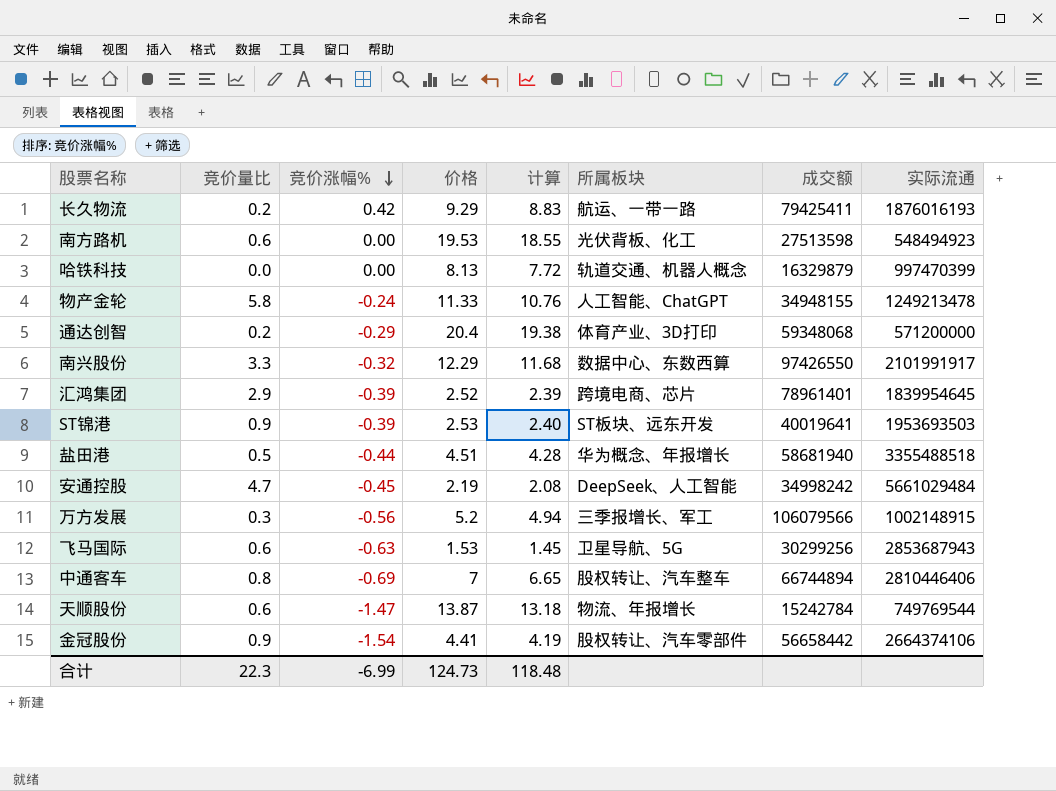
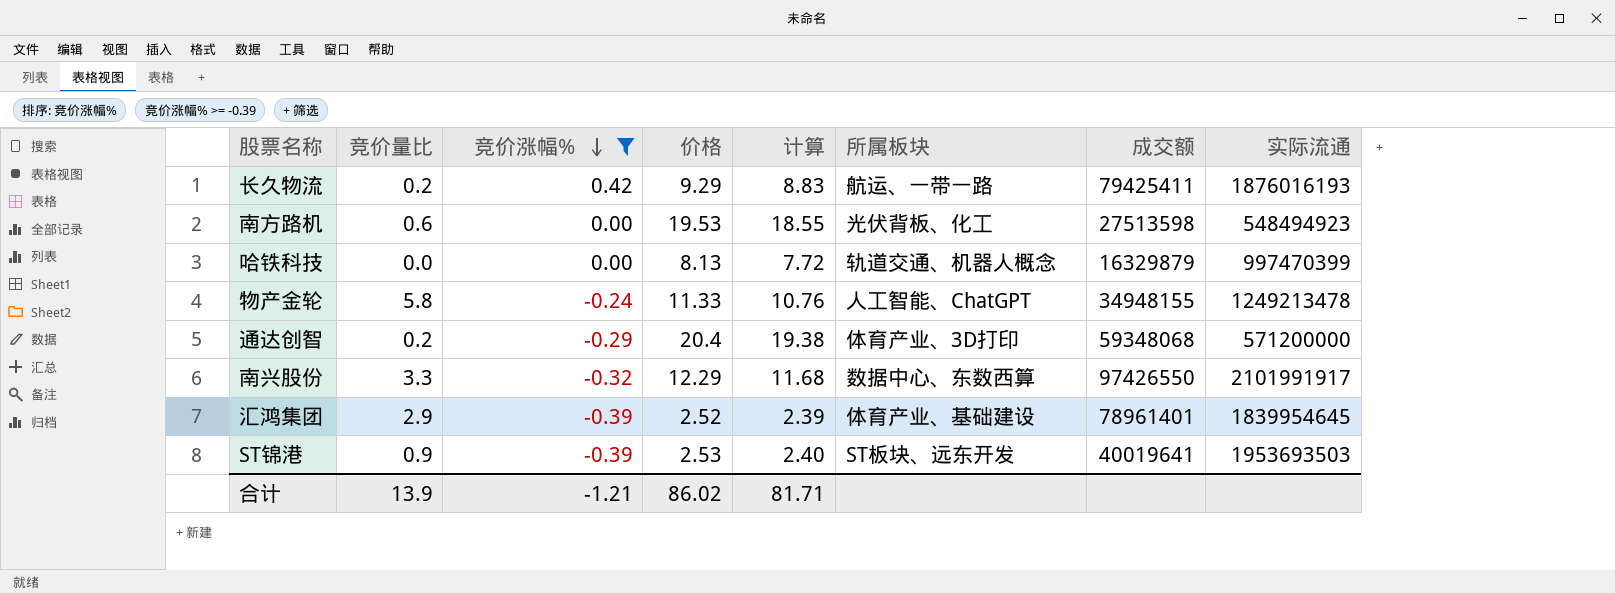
filter: none -> 竞价涨幅% >= -0.39
汇鸿集团 | 所属板块: 跨境电商、芯片 -> 体育产业、基础建设
合计 | 竞价量比: 22.3 -> 13.9
合计 | 竞价涨幅%: -6.99 -> -1.21
合计 | 价格: 124.73 -> 86.02
合计 | 计算: 118.48 -> 81.71

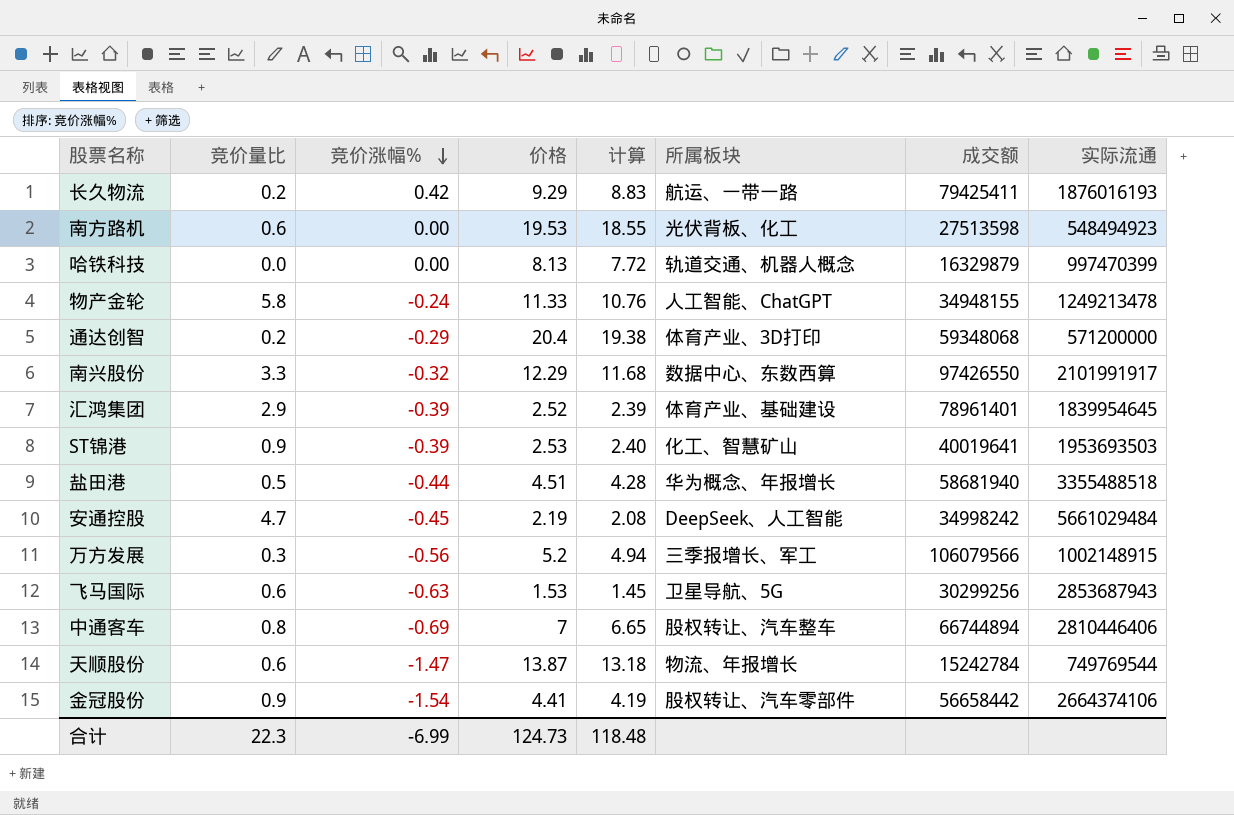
filter: 竞价涨幅% >= -0.39 -> none
ST锦港 | 所属板块: ST板块、远东开发 -> 化工、智慧矿山
合计 | 竞价量比: 13.9 -> 22.3
合计 | 竞价涨幅%: -1.21 -> -6.99
合计 | 价格: 86.02 -> 124.73
合计 | 计算: 81.71 -> 118.48

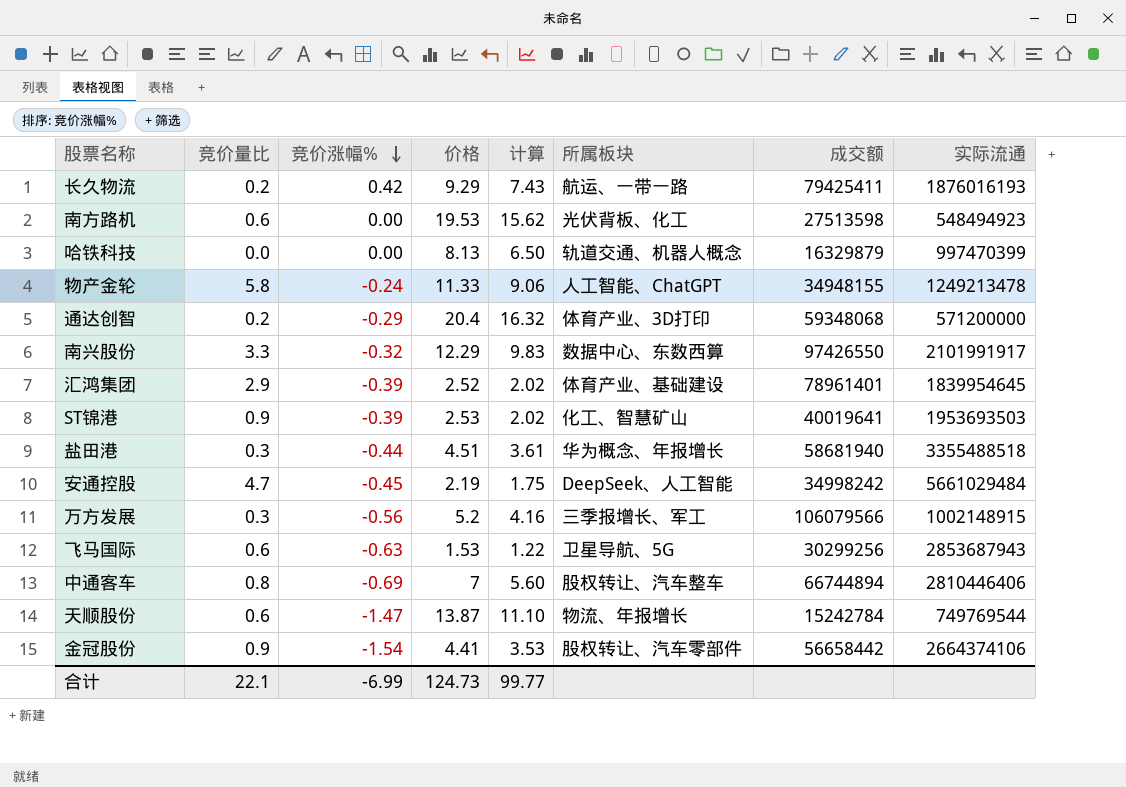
column 计算 | formula: [价格] * 0.95 -> [价格] * 0.8
盐田港 | 竞价量比: 0.5 -> 0.3
合计 | 竞价量比: 22.3 -> 22.1
合计 | 计算: 118.48 -> 99.77

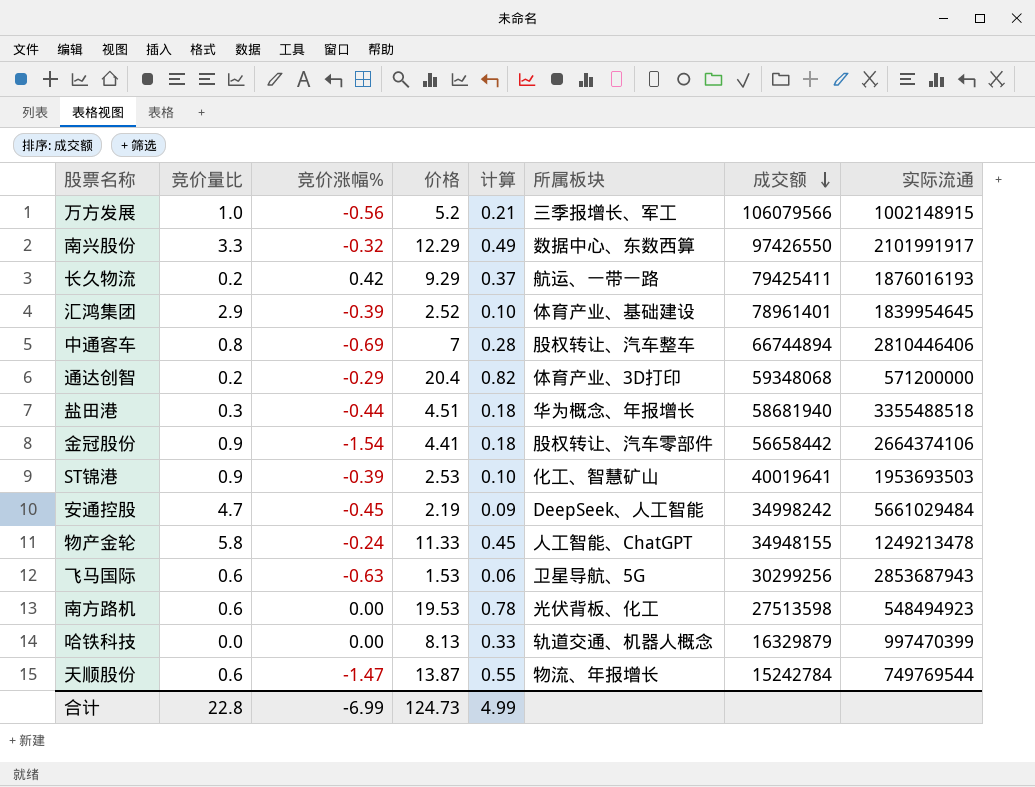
row order: 竞价涨幅% descending -> 成交额 descending
column 计算 | formula: [价格] * 0.8 -> [价格] * 0.04
万方发展 | 竞价量比: 0.3 -> 1.0
合计 | 竞价量比: 22.1 -> 22.8
合计 | 计算: 99.77 -> 4.99

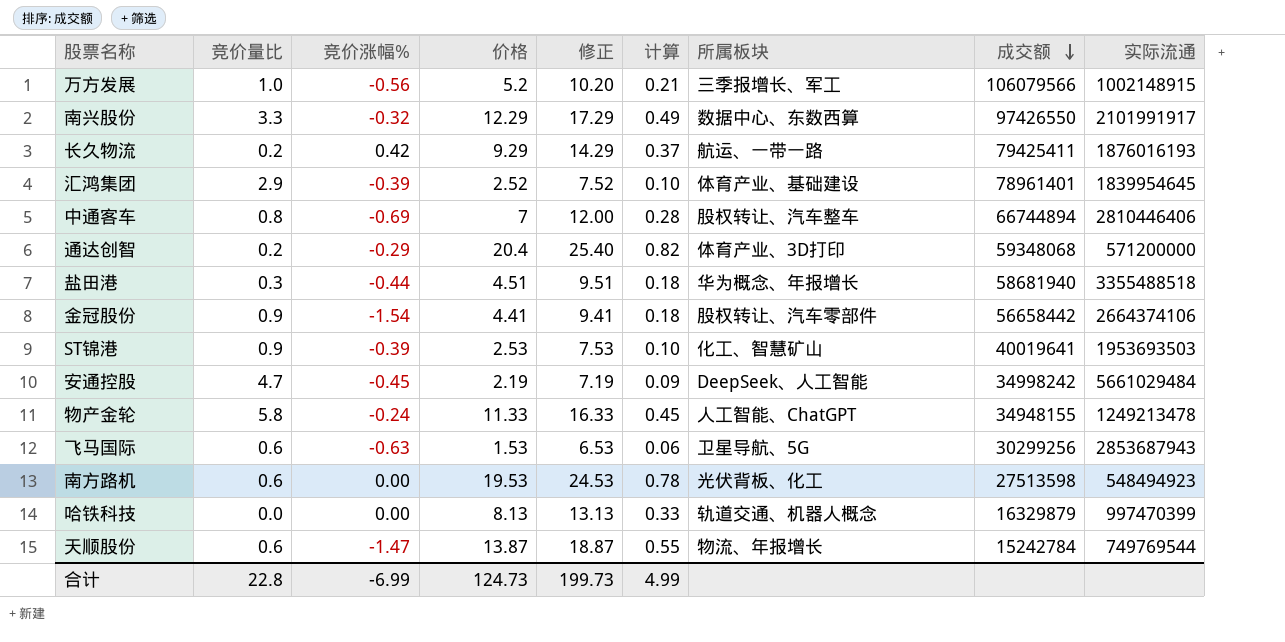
column 修正 | formula: none -> [价格] + 5

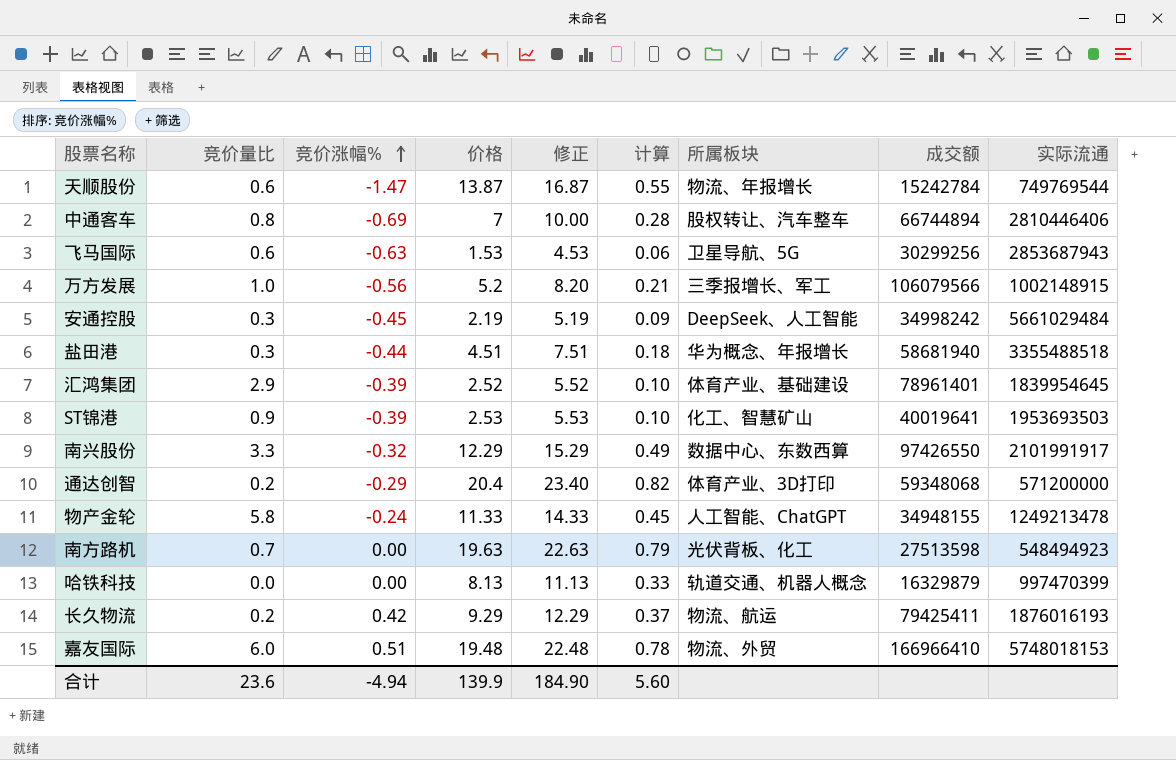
row order: 成交额 descending -> 竞价涨幅% ascending
column 修正 | formula: [价格] + 5 -> [价格] + 3
row 金冠股份: 0.9 | -1.54 | 4.41 | 9.41 | 0.18 | 股权转让、汽车零部件 | 56658442 | 2664374106 -> none
安通控股 | 竞价量比: 4.7 -> 0.3
南方路机 | 竞价量比: 0.6 -> 0.7
南方路机 | 价格: 19.53 -> 19.63
南方路机 | 计算: 0.78 -> 0.79
长久物流 | 所属板块: 航运、一带一路 -> 物流、航运
row 嘉友国际: none -> 6.0 | 0.51 | 19.48 | 22.48 | 0.78 | 物流、外贸 | 166966410 | 5748018153
合计 | 竞价量比: 22.8 -> 23.6
合计 | 竞价涨幅%: -6.99 -> -4.94
合计 | 价格: 124.73 -> 139.9
合计 | 修正: 199.73 -> 184.90
合计 | 计算: 4.99 -> 5.60

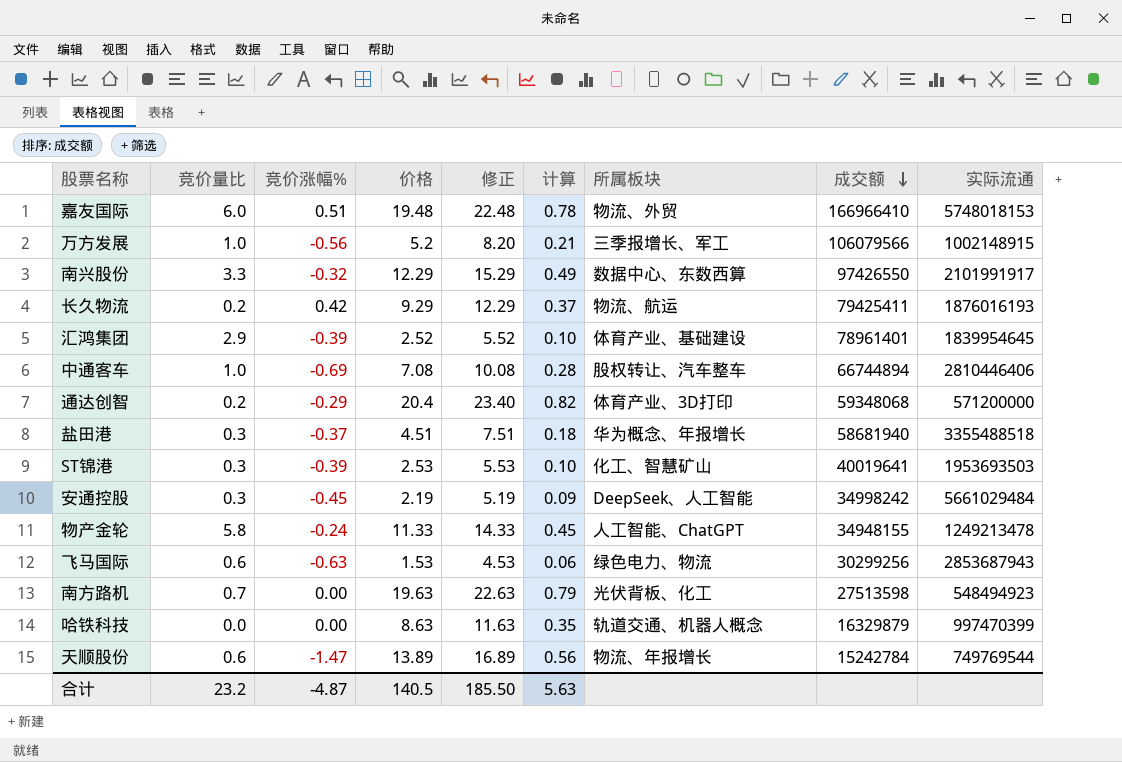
row order: 竞价涨幅% ascending -> 成交额 descending
中通客车 | 竞价量比: 0.8 -> 1.0
中通客车 | 价格: 7 -> 7.08
中通客车 | 修正: 10.00 -> 10.08
盐田港 | 竞价涨幅%: -0.44 -> -0.37
ST锦港 | 竞价量比: 0.9 -> 0.3
飞马国际 | 所属板块: 卫星导航、5G -> 绿色电力、物流
哈铁科技 | 价格: 8.13 -> 8.63
哈铁科技 | 修正: 11.13 -> 11.63
哈铁科技 | 计算: 0.33 -> 0.35
天顺股份 | 价格: 13.87 -> 13.89
天顺股份 | 修正: 16.87 -> 16.89
天顺股份 | 计算: 0.55 -> 0.56
合计 | 竞价量比: 23.6 -> 23.2
合计 | 竞价涨幅%: -4.94 -> -4.87
合计 | 价格: 139.9 -> 140.5
合计 | 修正: 184.90 -> 185.50
合计 | 计算: 5.60 -> 5.63

